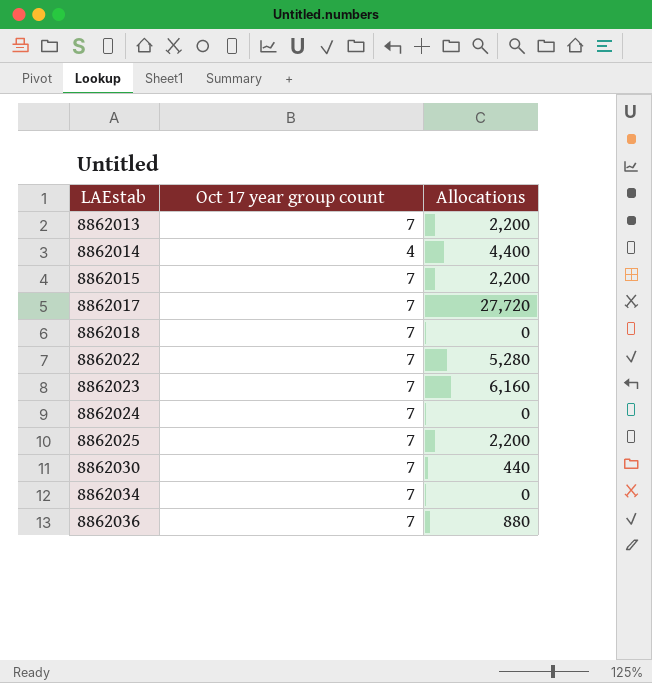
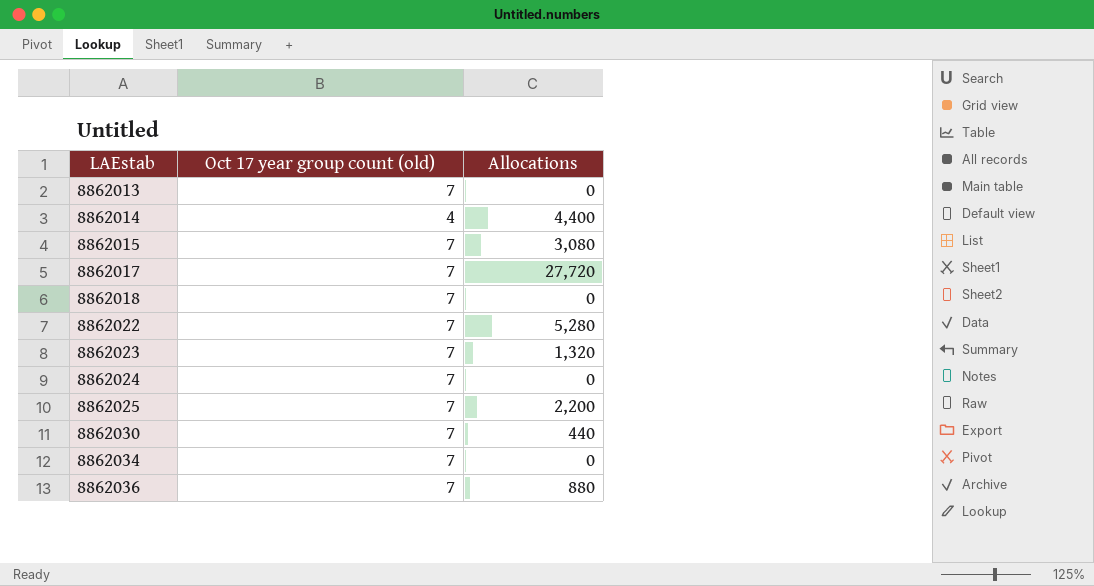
column name: Oct 17 year group count -> Oct 17 year group count (old)
8862013 | Allocations: 2,200 -> 0
8862015 | Allocations: 2,200 -> 3,080
8862023 | Allocations: 6,160 -> 1,320

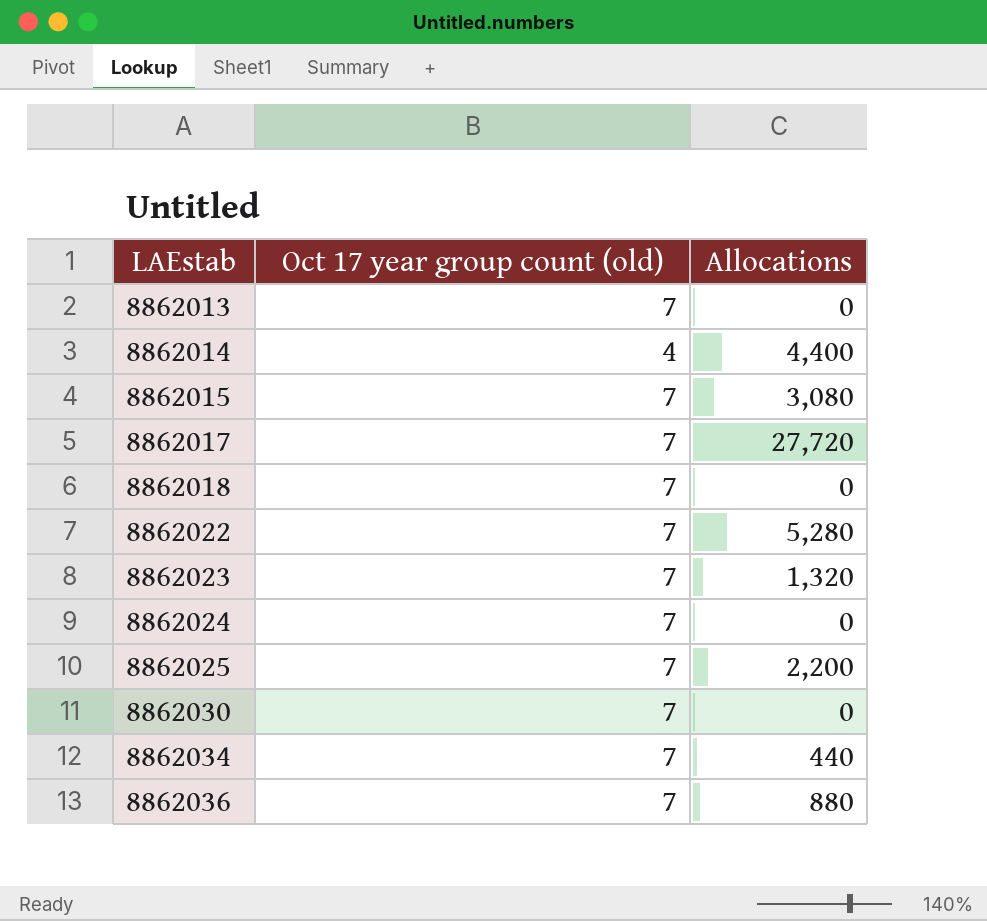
8862030 | Allocations: 440 -> 0
8862034 | Allocations: 0 -> 440

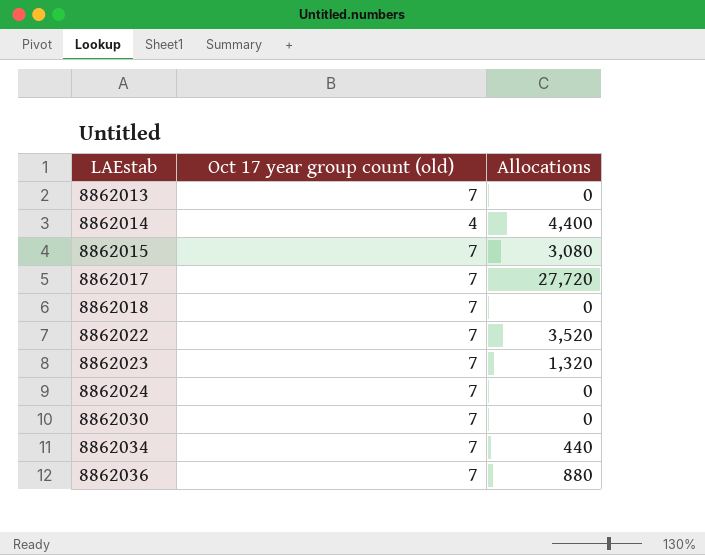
row 8862025: 7 | 2,200 -> none
8862022 | Allocations: 5,280 -> 3,520

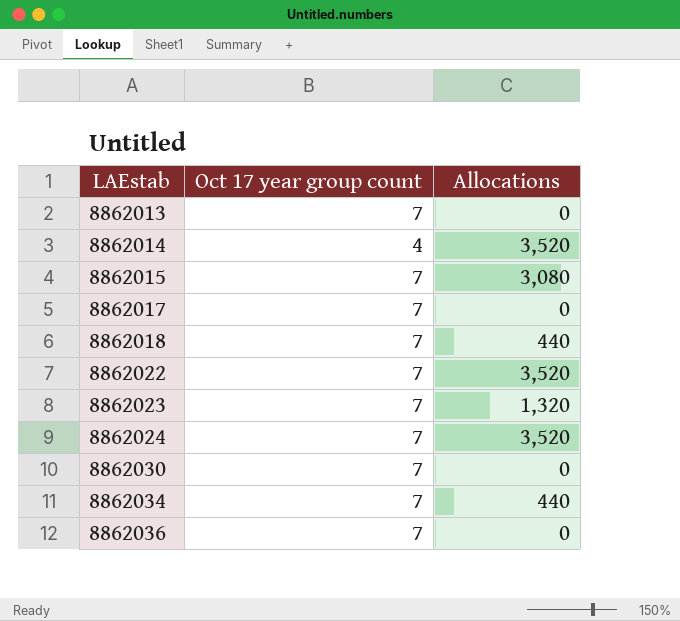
column name: Oct 17 year group count (old) -> Oct 17 year group count
8862014 | Allocations: 4,400 -> 3,520
8862017 | Allocations: 27,720 -> 0
8862018 | Allocations: 0 -> 440
8862024 | Allocations: 0 -> 3,520
8862036 | Allocations: 880 -> 0

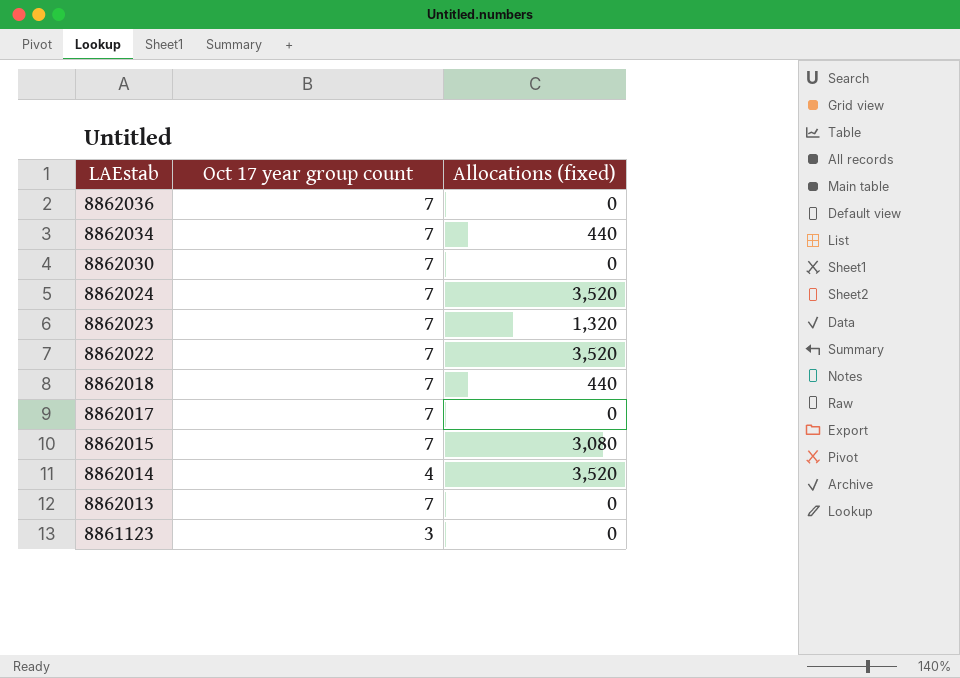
row order: LAEstab ascending -> LAEstab descending
column name: Allocations -> Allocations (fixed)
row 8861123: none -> 3 | 0

